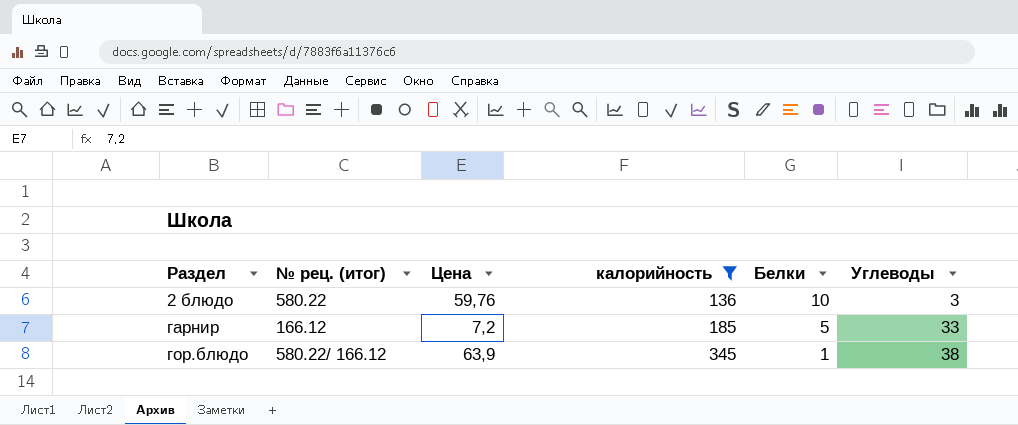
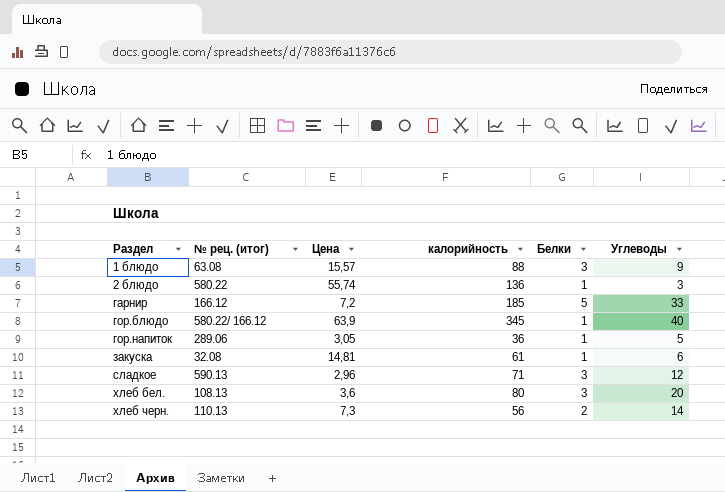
filter: калорийность >= 136 -> none
2 блюдо | Цена: 59,76 -> 55,74
2 блюдо | Белки: 10 -> 1
гор.блюдо | Углеводы: 38 -> 40

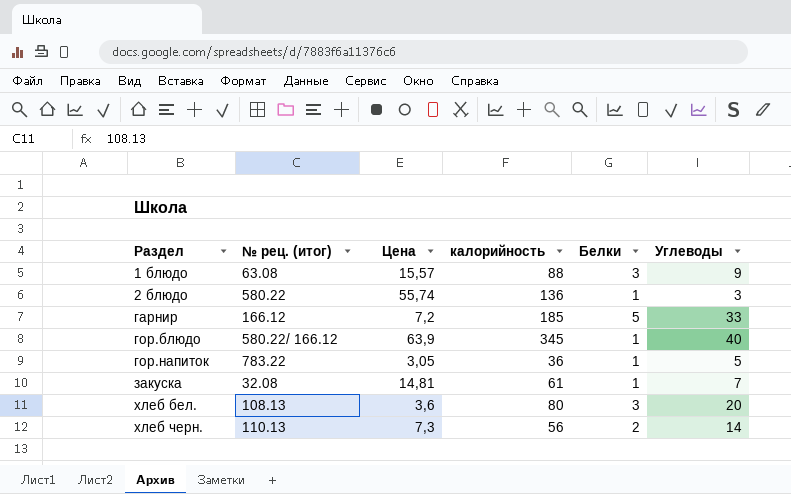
row сладкое: 590.13 | 2,96 | 71 | 3 | 12 -> none
гор.напиток | № рец. (итог): 289.06 -> 783.22
закуска | Углеводы: 6 -> 7

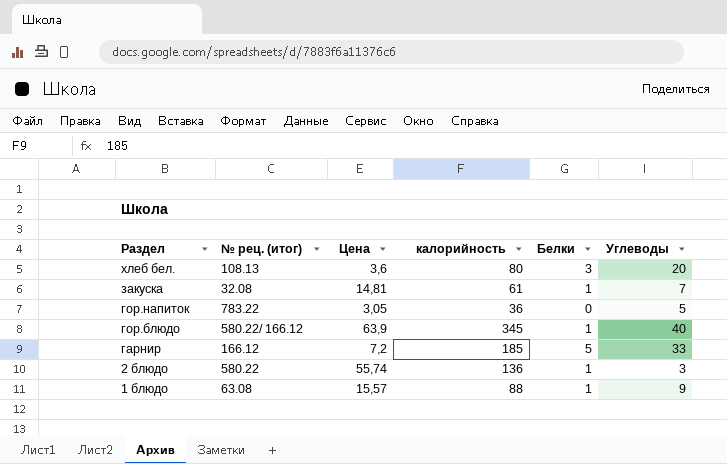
row order: Раздел ascending -> Раздел descending
row хлеб черн.: 110.13 | 7,3 | 56 | 2 | 14 -> none
гор.напиток | Белки: 1 -> 0
1 блюдо | Белки: 3 -> 1

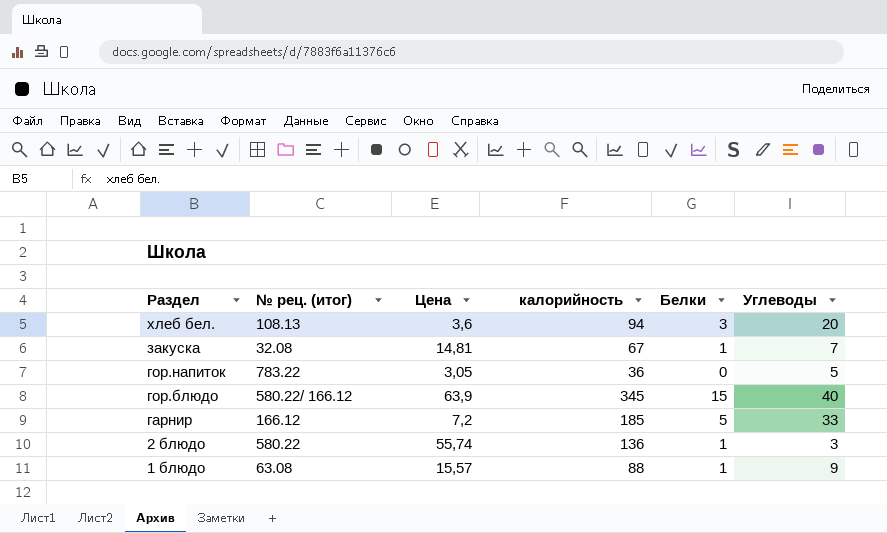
хлеб бел. | калорийность: 80 -> 94
закуска | калорийность: 61 -> 67
гор.блюдо | Белки: 1 -> 15

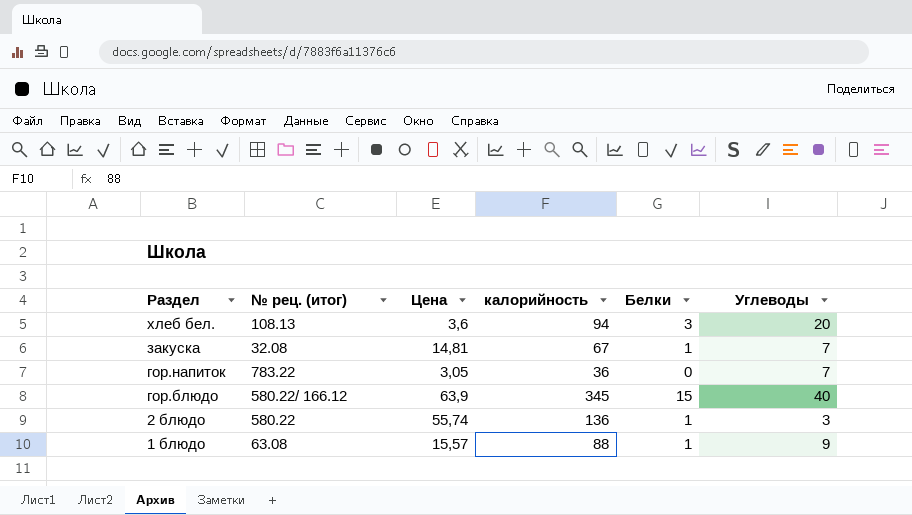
row гарнир: 166.12 | 7,2 | 185 | 5 | 33 -> none
гор.напиток | Углеводы: 5 -> 7

